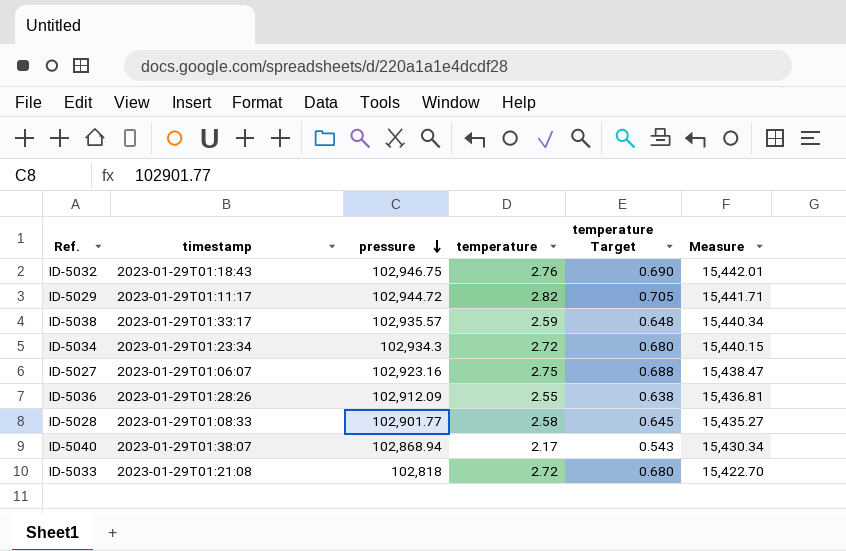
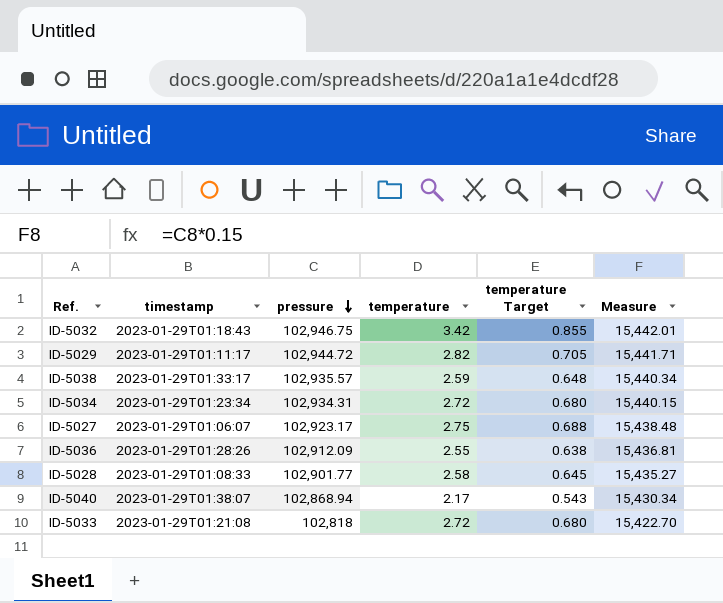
ID-5032 | temperature: 2.76 -> 3.42
ID-5032 | temperature Target: 0.690 -> 0.855
ID-5034 | pressure: 102,934.3 -> 102,934.31
ID-5027 | pressure: 102,923.16 -> 102,923.17
ID-5027 | Measure: 15,438.47 -> 15,438.48

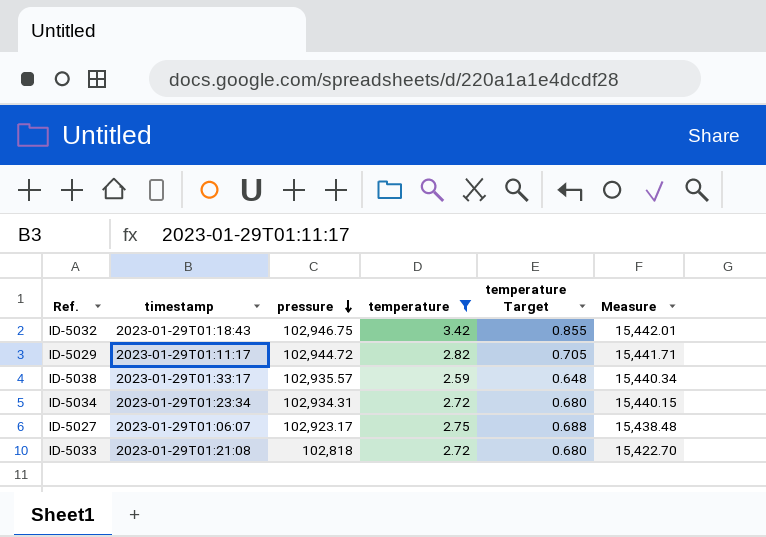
filter: none -> temperature >= 2.59

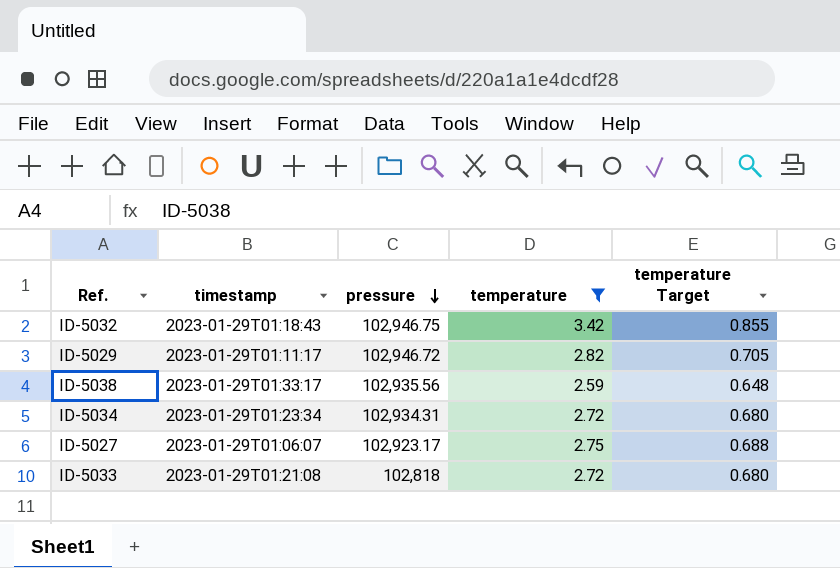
column Measure | formula: [pressure] * 0.15 -> none
ID-5029 | pressure: 102,944.72 -> 102,946.72
ID-5038 | pressure: 102,935.57 -> 102,935.56

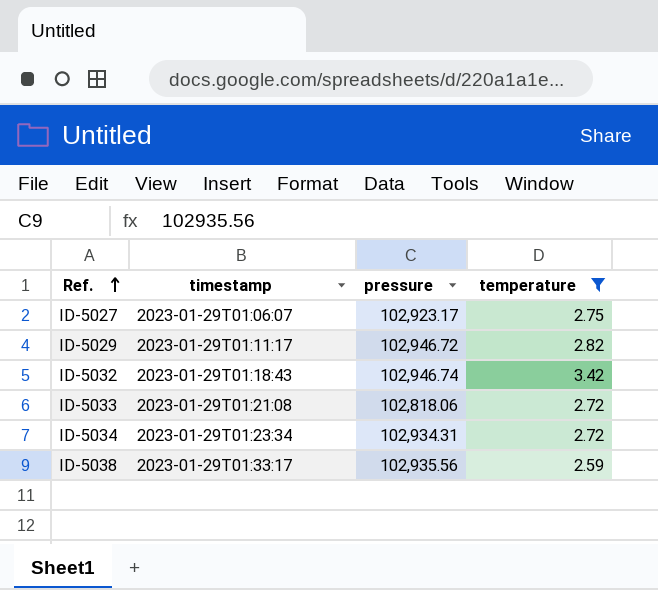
row order: pressure descending -> Ref. ascending
column temperature Target | formula: [temperature] * 0.25 -> none
ID-5032 | pressure: 102,946.75 -> 102,946.74
ID-5033 | pressure: 102,818 -> 102,818.06

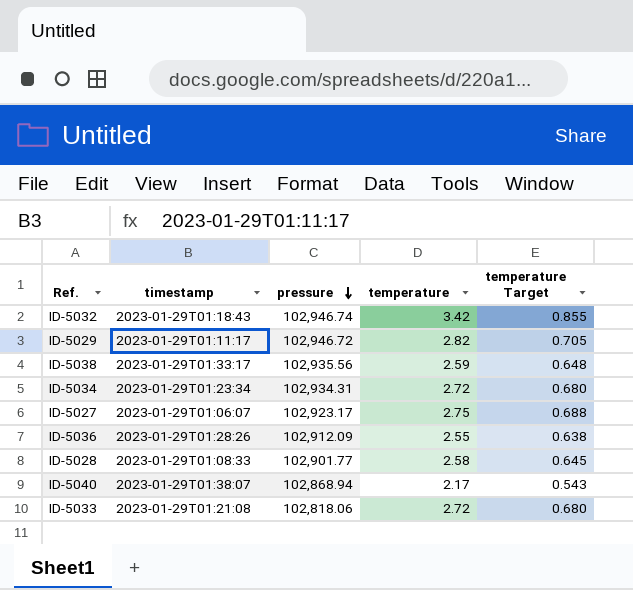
filter: temperature >= 2.59 -> none
row order: Ref. ascending -> pressure descending
column temperature Target | formula: none -> [temperature] * 0.25

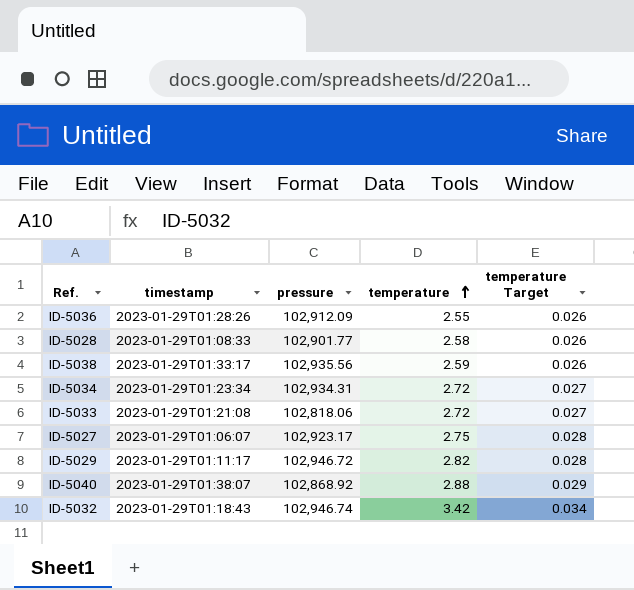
row order: pressure descending -> temperature ascending
column temperature Target | formula: [temperature] * 0.25 -> [temperature] * 0.01
ID-5040 | pressure: 102,868.94 -> 102,868.92
ID-5040 | temperature: 2.17 -> 2.88

